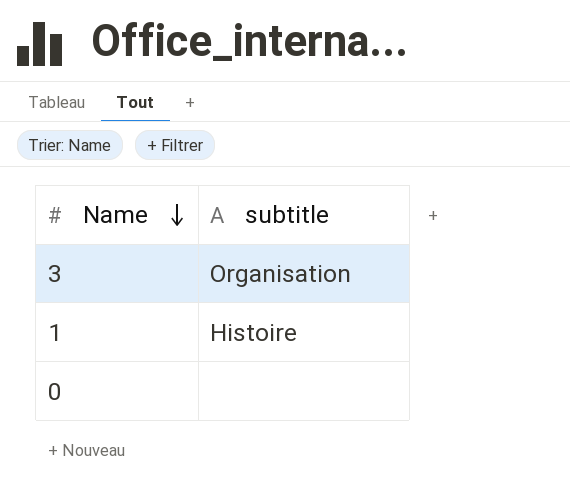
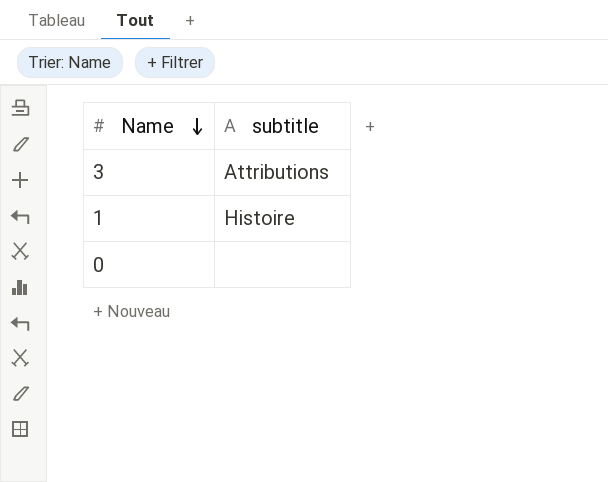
3 | subtitle: Organisation -> Attributions

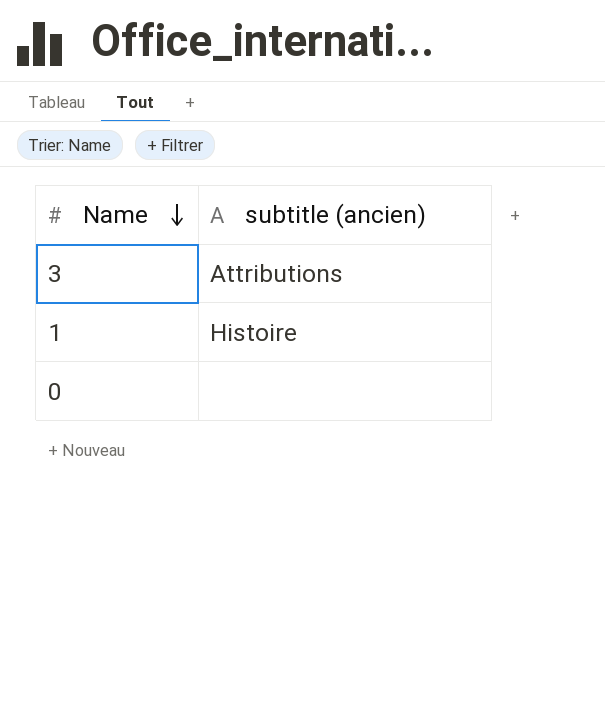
column name: subtitle -> subtitle (ancien)

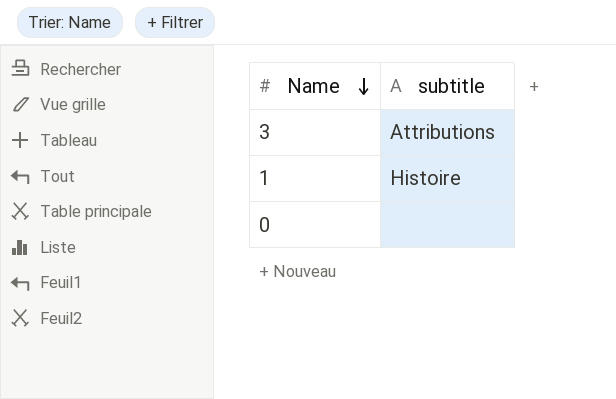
column name: subtitle (ancien) -> subtitle

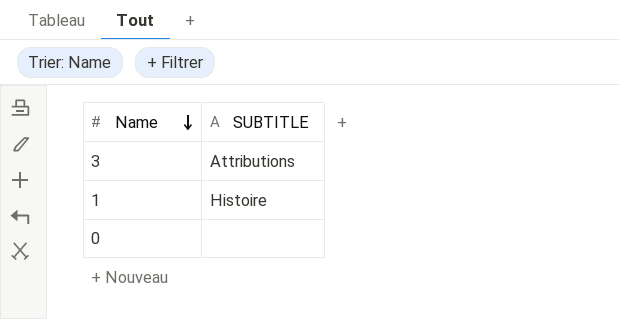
column name: subtitle -> SUBTITLE

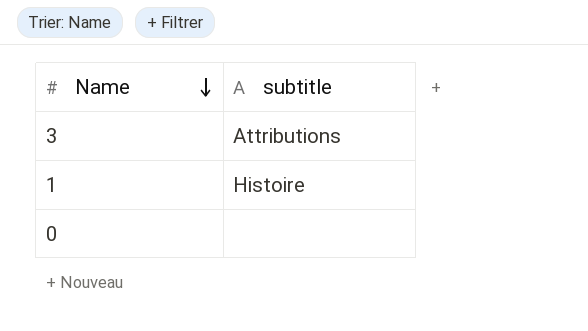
column name: SUBTITLE -> subtitle

